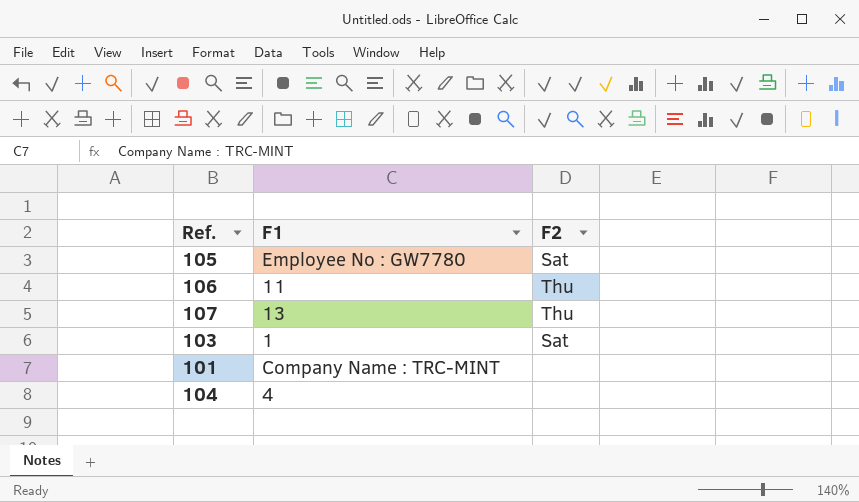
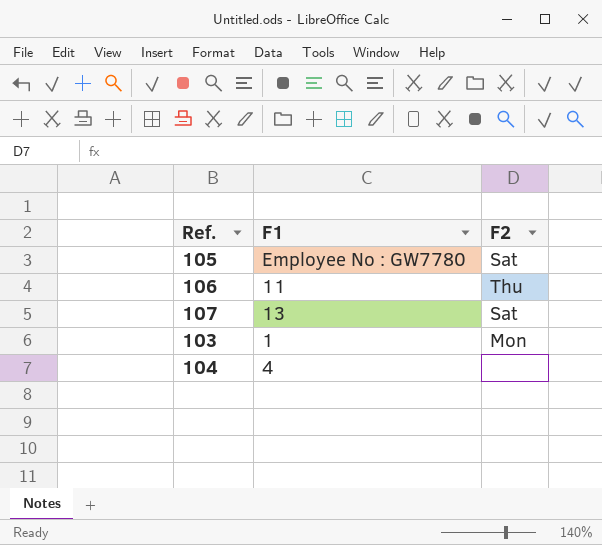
row 101: Company Name : TRC-MINT | none -> none
107 | F2: Thu -> Sat
103 | F2: Sat -> Mon

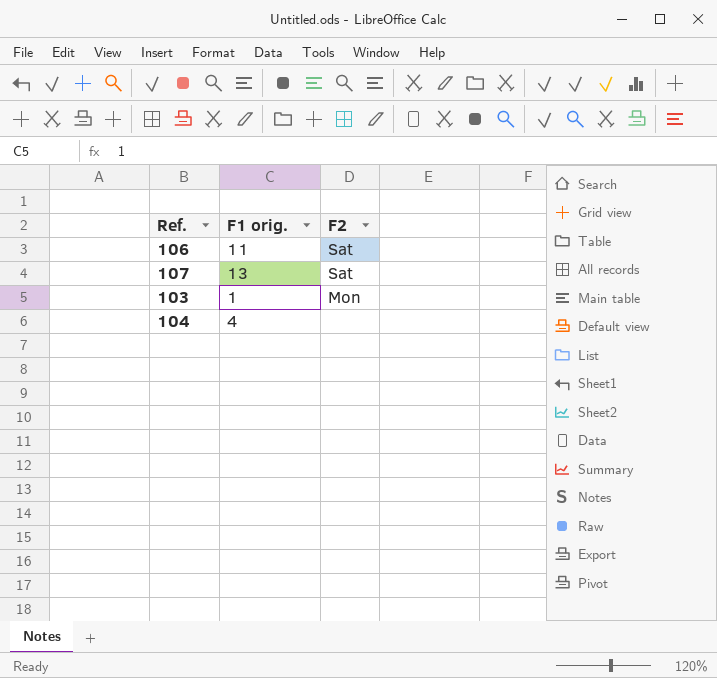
column name: F1 -> F1 orig.
row 105: Employee No : GW7780 | Sat -> none
106 | F2: Thu -> Sat

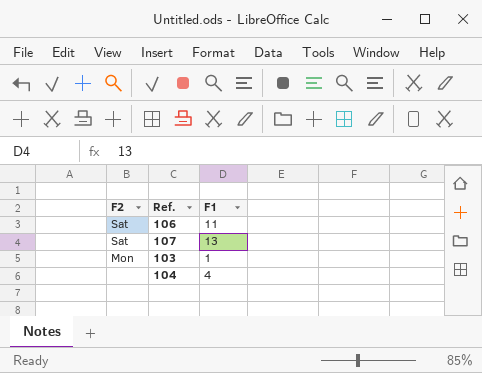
column F2 | position: 3 -> 1
column name: F1 orig. -> F1

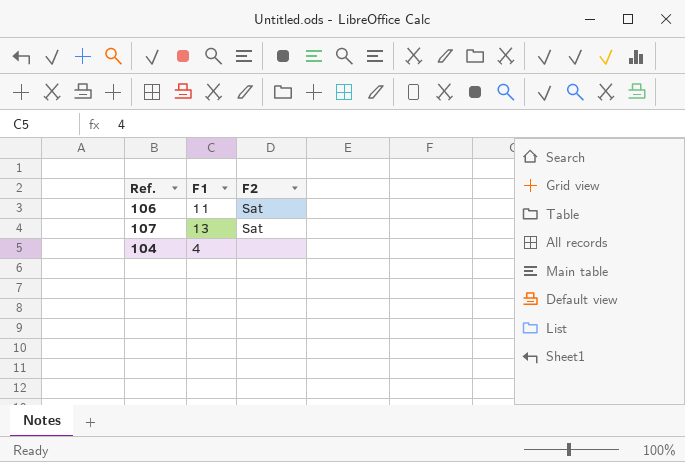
column F2 | position: 1 -> 3
row 103: Mon | 1 -> none

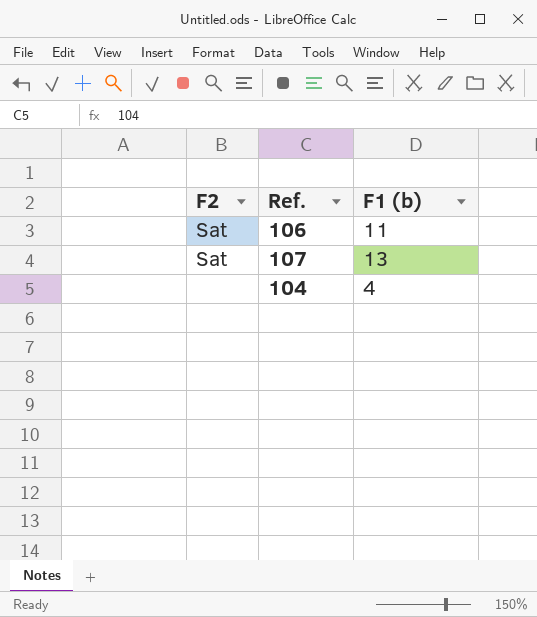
column F2 | position: 3 -> 1
column name: F1 -> F1 (b)

